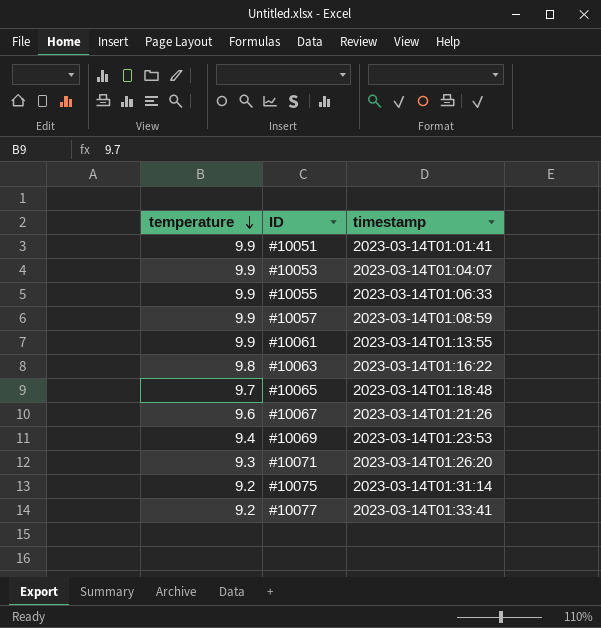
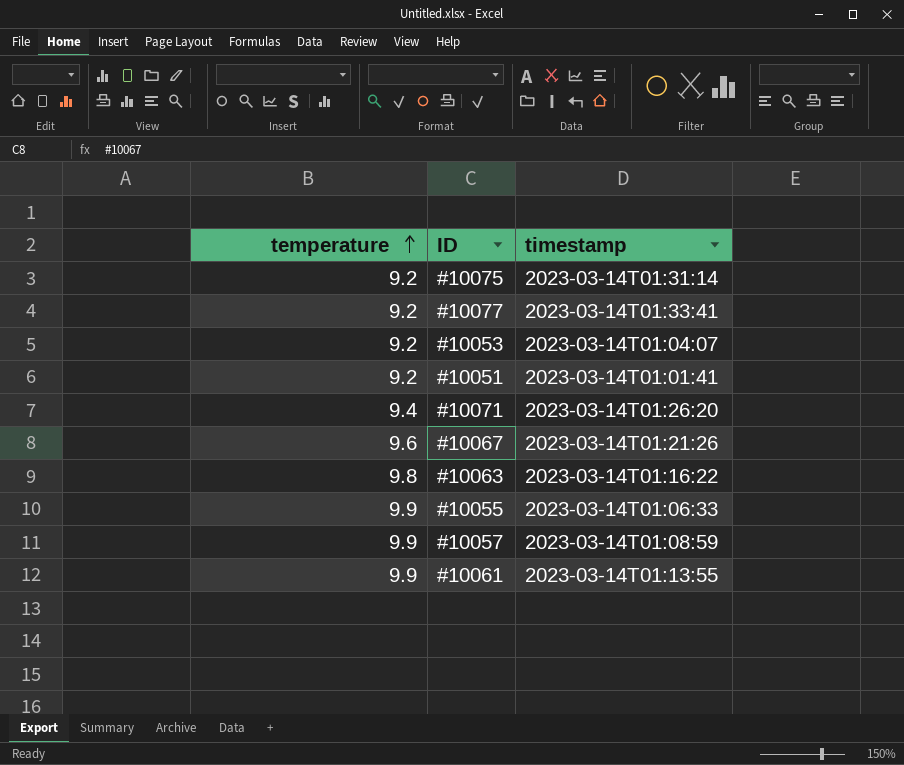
row order: temperature descending -> temperature ascending
row #10065: 9.7 | 2023-03-14T01:18:48 -> none
row #10069: 9.4 | 2023-03-14T01:23:53 -> none
#10053 | temperature: 9.9 -> 9.2
#10051 | temperature: 9.9 -> 9.2
#10071 | temperature: 9.3 -> 9.4

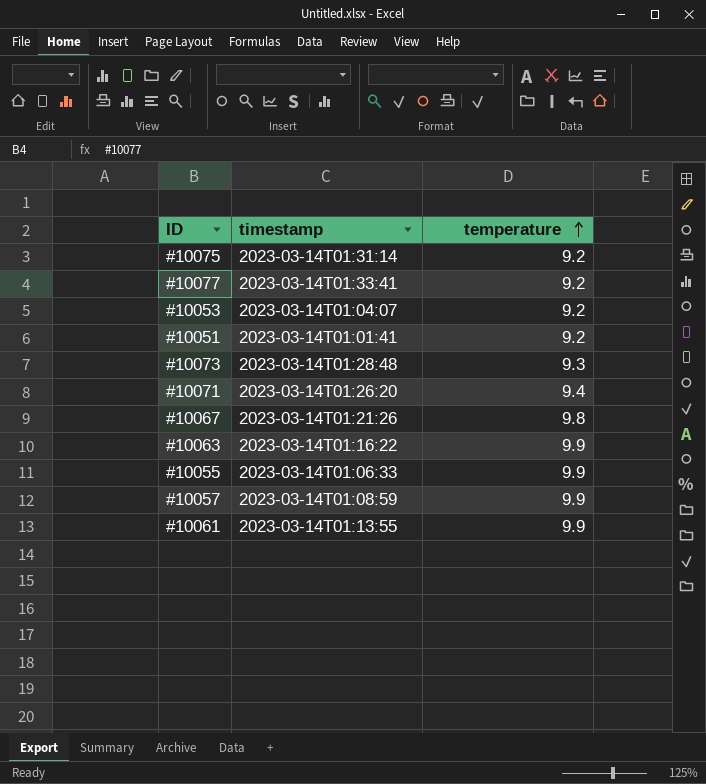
column temperature | position: 1 -> 3
row #10073: none -> 2023-03-14T01:28:48 | 9.3
#10067 | temperature: 9.6 -> 9.8
#10063 | temperature: 9.8 -> 9.9

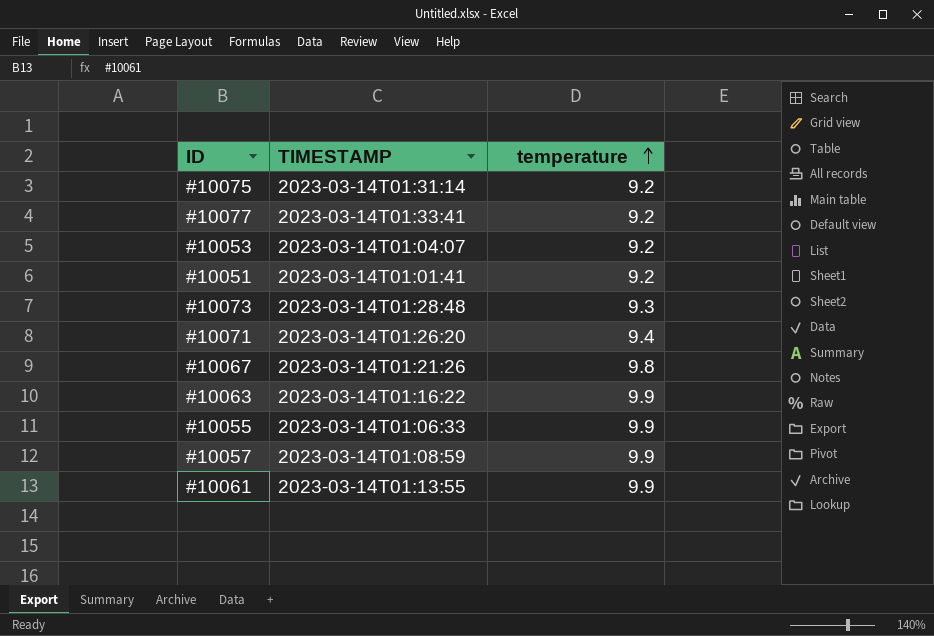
column name: timestamp -> TIMESTAMP

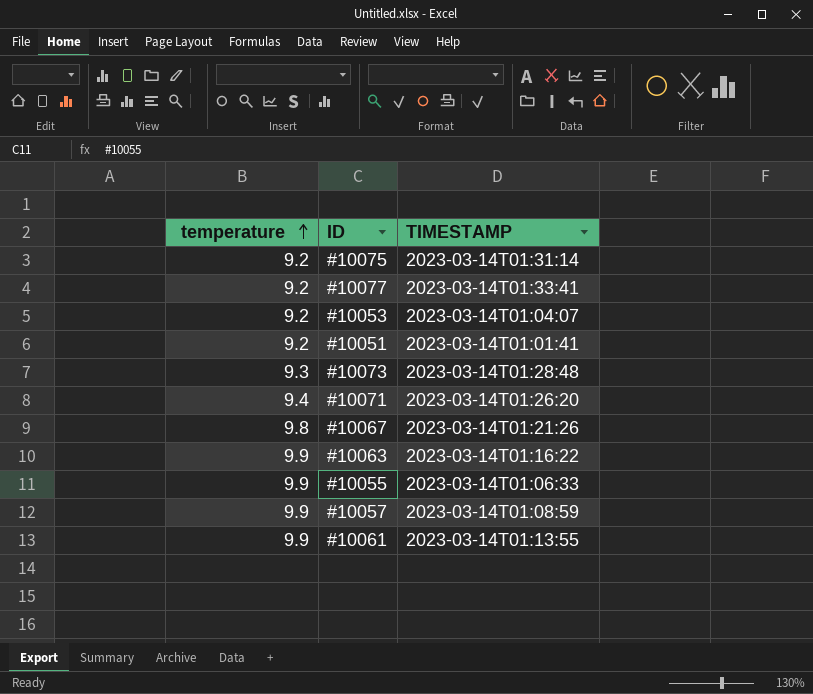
column temperature | position: 3 -> 1

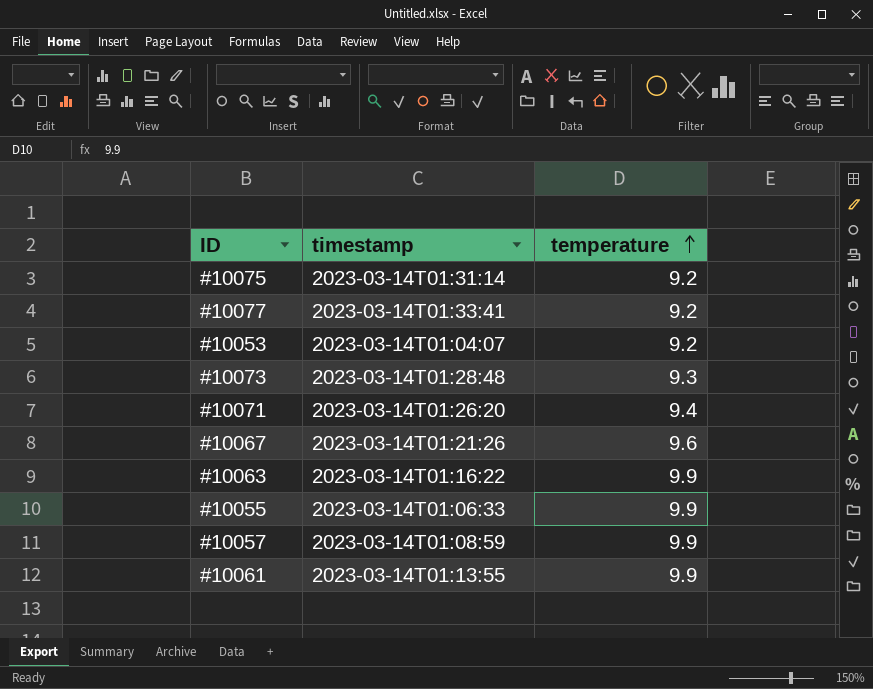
column name: TIMESTAMP -> timestamp
column temperature | position: 1 -> 3
row #10051: 9.2 | 2023-03-14T01:01:41 -> none
#10067 | temperature: 9.8 -> 9.6

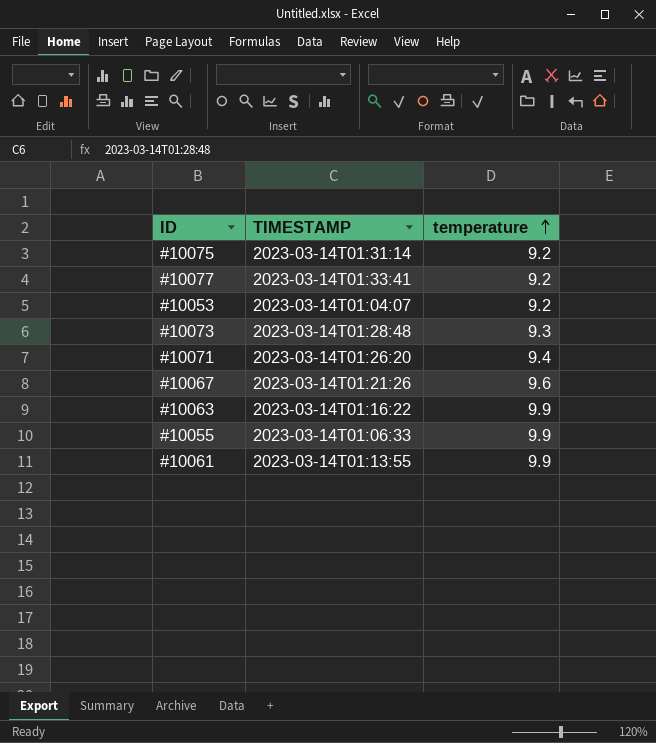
column name: timestamp -> TIMESTAMP
row #10057: 2023-03-14T01:08:59 | 9.9 -> none

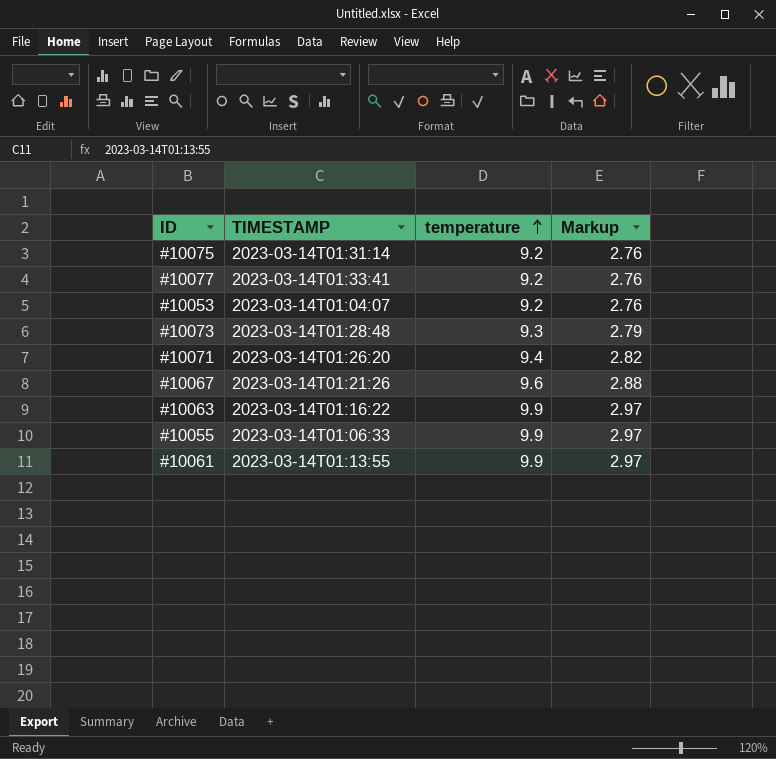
column Markup | formula: none -> [temperature] * 0.3

